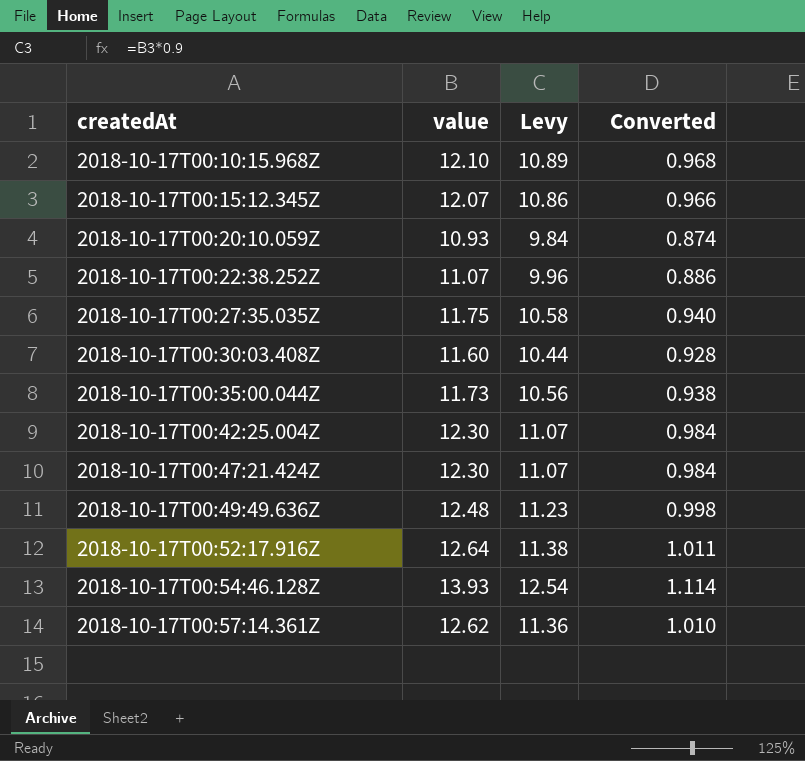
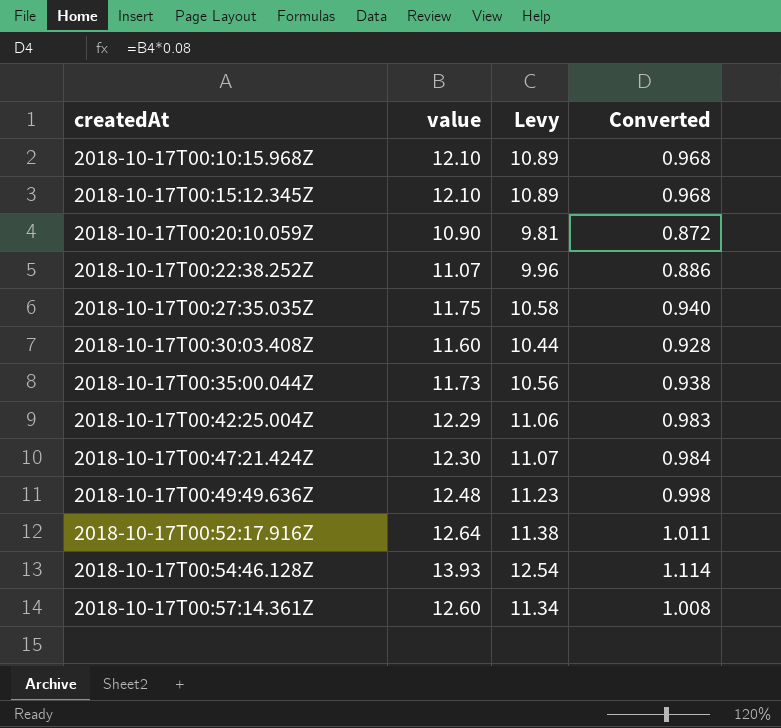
2018-10-17T00:15:12.345Z | value: 12.07 -> 12.10
2018-10-17T00:15:12.345Z | Levy: 10.86 -> 10.89
2018-10-17T00:15:12.345Z | Converted: 0.966 -> 0.968
2018-10-17T00:20:10.059Z | value: 10.93 -> 10.90
2018-10-17T00:20:10.059Z | Levy: 9.84 -> 9.81
2018-10-17T00:20:10.059Z | Converted: 0.874 -> 0.872
2018-10-17T00:42:25.004Z | value: 12.30 -> 12.29
2018-10-17T00:42:25.004Z | Levy: 11.07 -> 11.06
2018-10-17T00:42:25.004Z | Converted: 0.984 -> 0.983
2018-10-17T00:57:14.361Z | value: 12.62 -> 12.60
2018-10-17T00:57:14.361Z | Levy: 11.36 -> 11.34
2018-10-17T00:57:14.361Z | Converted: 1.010 -> 1.008

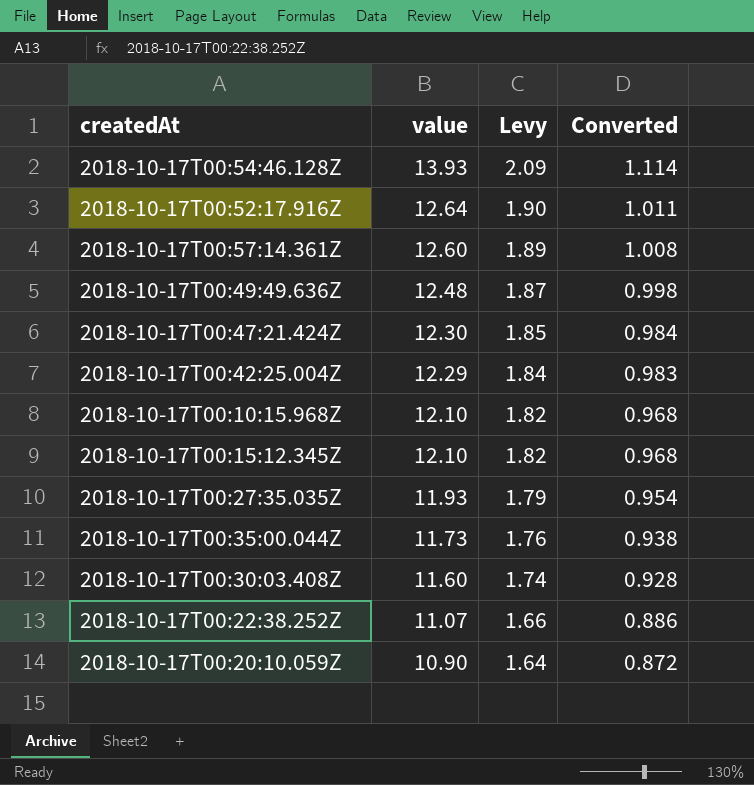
row order: createdAt ascending -> value descending
column Levy | formula: [value] * 0.9 -> [value] * 0.15
2018-10-17T00:27:35.035Z | value: 11.75 -> 11.93
2018-10-17T00:27:35.035Z | Converted: 0.940 -> 0.954

